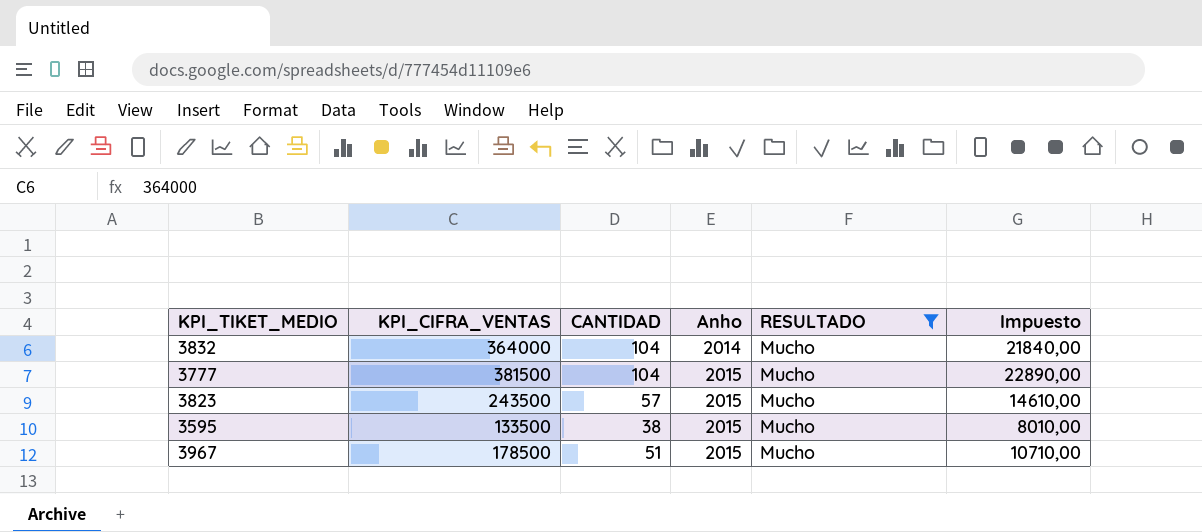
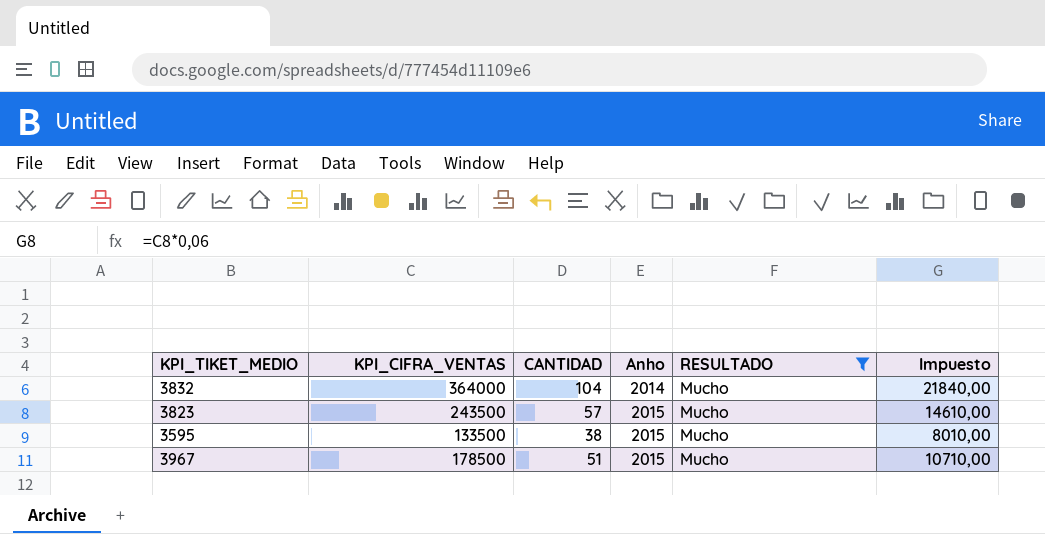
row 3777: 381500 | 104 | 2015 | Mucho | 22890,00 -> none

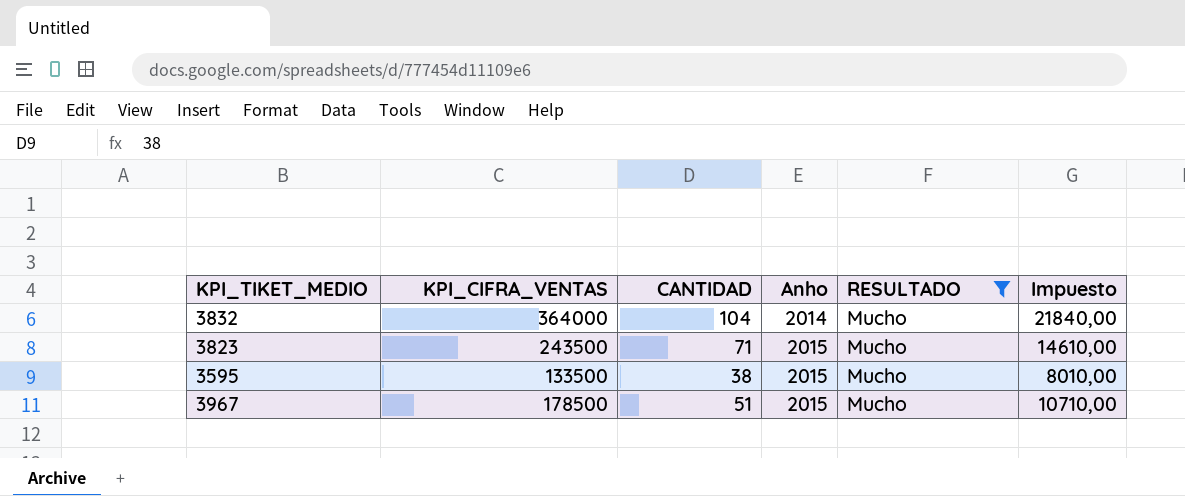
3823 | CANTIDAD: 57 -> 71

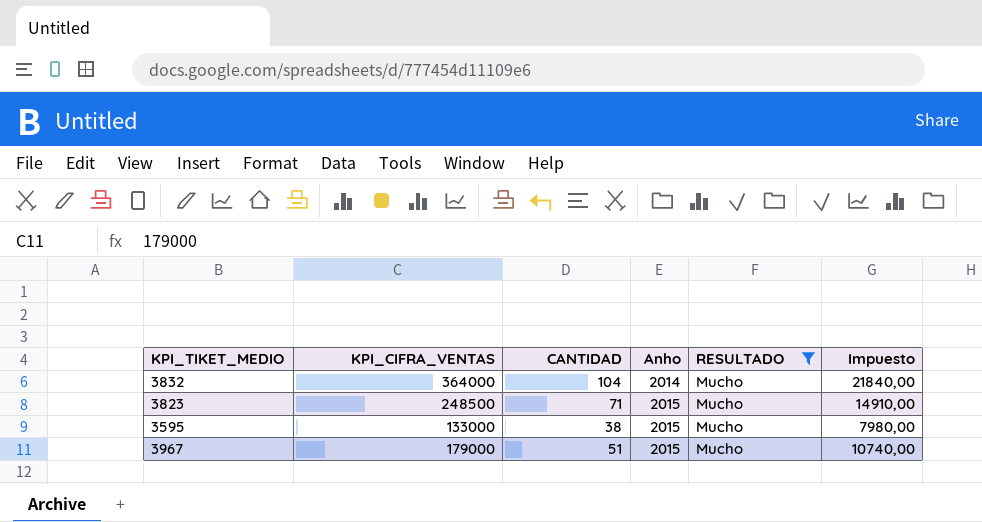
3823 | KPI_CIFRA_VENTAS: 243500 -> 248500
3823 | Impuesto: 14610,00 -> 14910,00
3595 | KPI_CIFRA_VENTAS: 133500 -> 133000
3595 | Impuesto: 8010,00 -> 7980,00
3967 | KPI_CIFRA_VENTAS: 178500 -> 179000
3967 | Impuesto: 10710,00 -> 10740,00

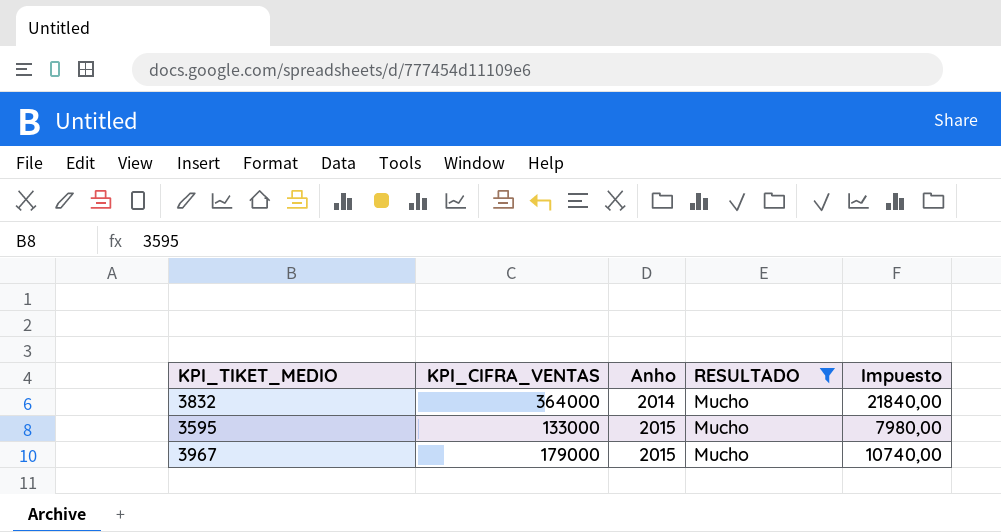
column CANTIDAD | position: 3 -> none
row 3823: 248500 | 71 | 2015 | Mucho | 14910,00 -> none

